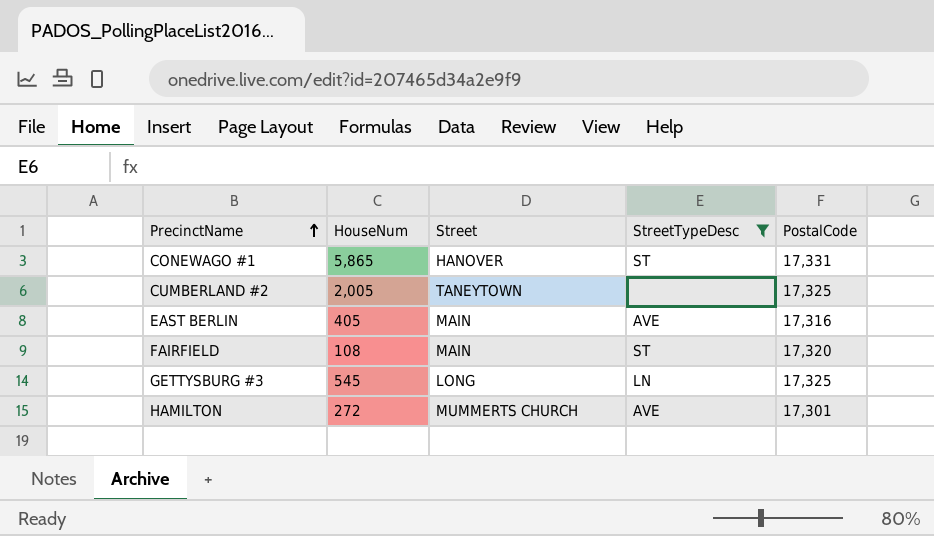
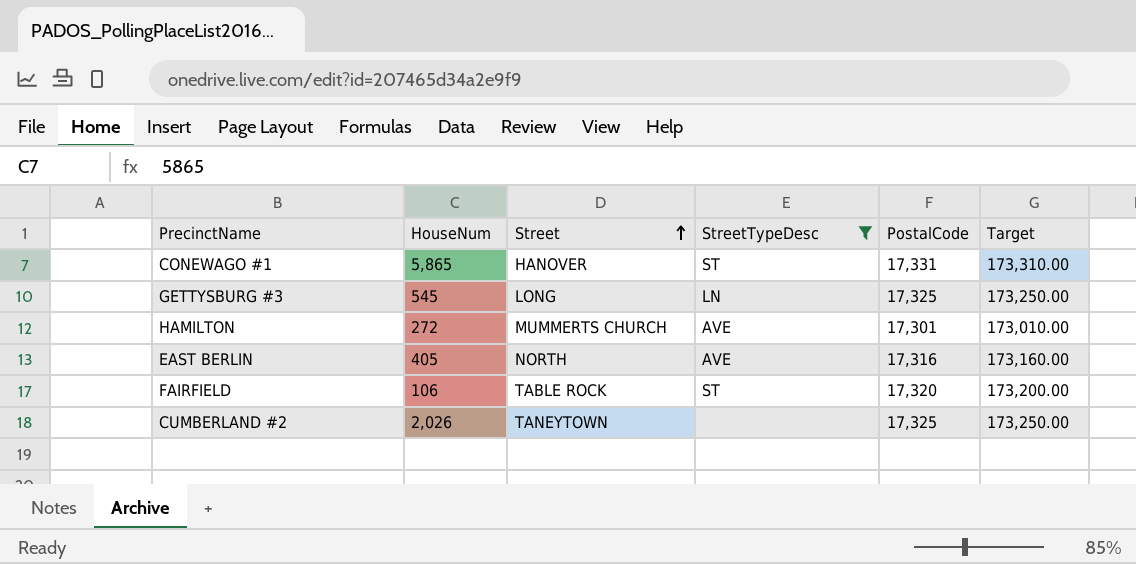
row order: PrecinctName ascending -> Street ascending
column Target | formula: none -> [PostalCode] * 10
EAST BERLIN | Street: MAIN -> NORTH
FAIRFIELD | HouseNum: 108 -> 106
FAIRFIELD | Street: MAIN -> TABLE ROCK
CUMBERLAND #2 | HouseNum: 2,005 -> 2,026

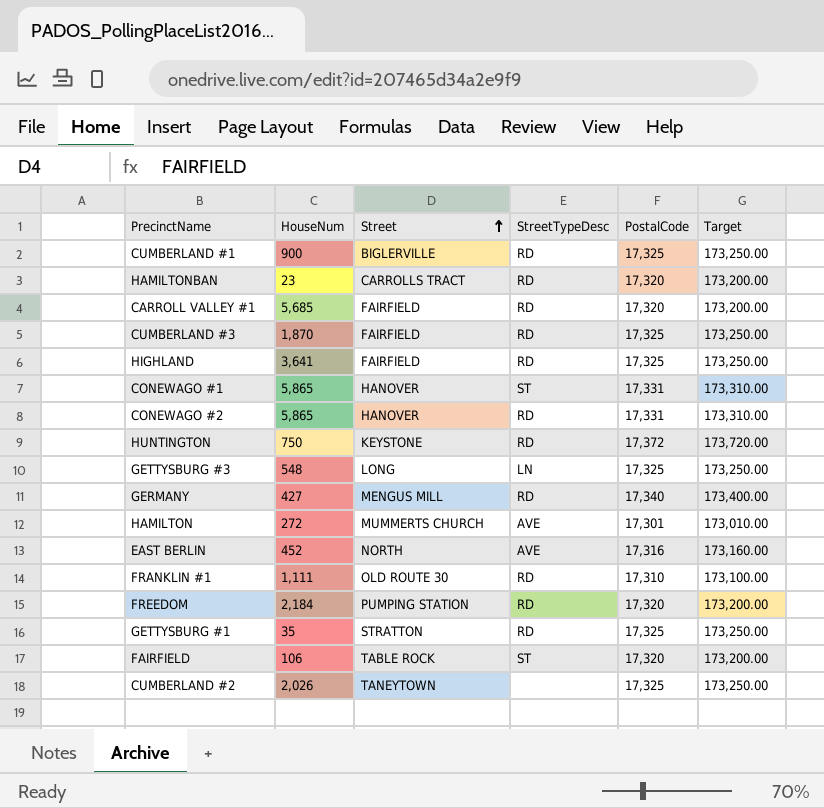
filter: StreetTypeDesc != RD -> none
GETTYSBURG #3 | HouseNum: 545 -> 548
EAST BERLIN | HouseNum: 405 -> 452

